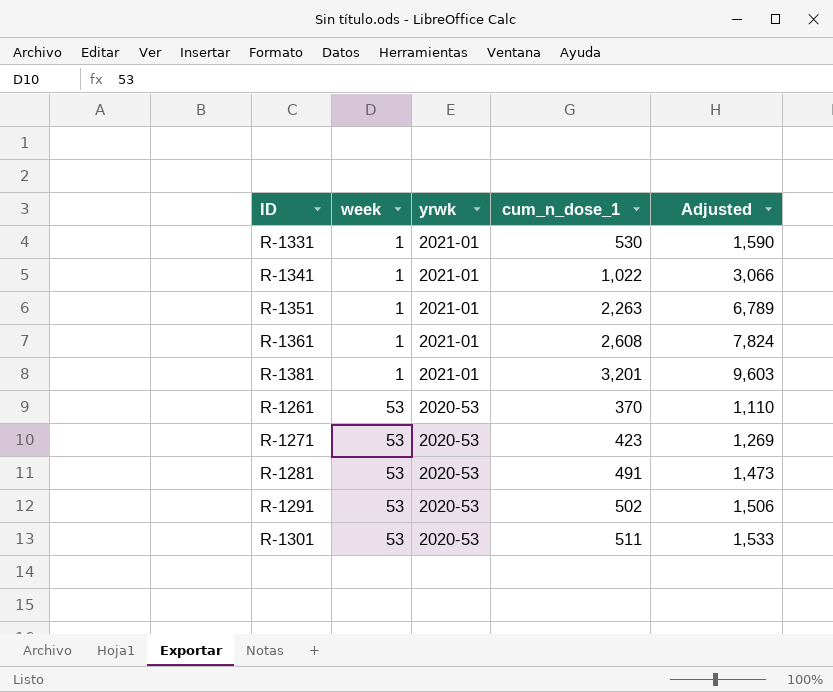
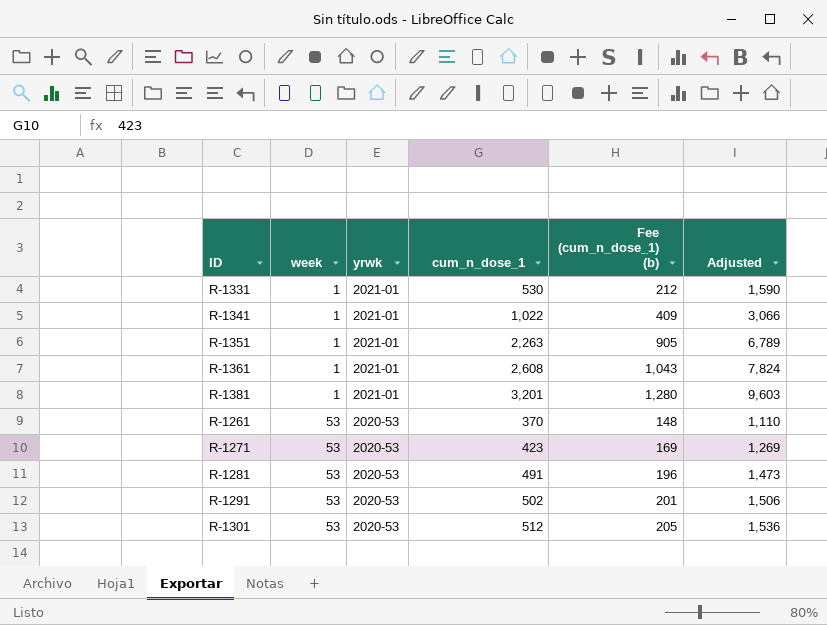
column Fee (cum_n_dose_1) (b) | formula: none -> [cum_n_dose_1] * 0.4
R-1301 | cum_n_dose_1: 511 -> 512
R-1301 | Adjusted: 1,533 -> 1,536

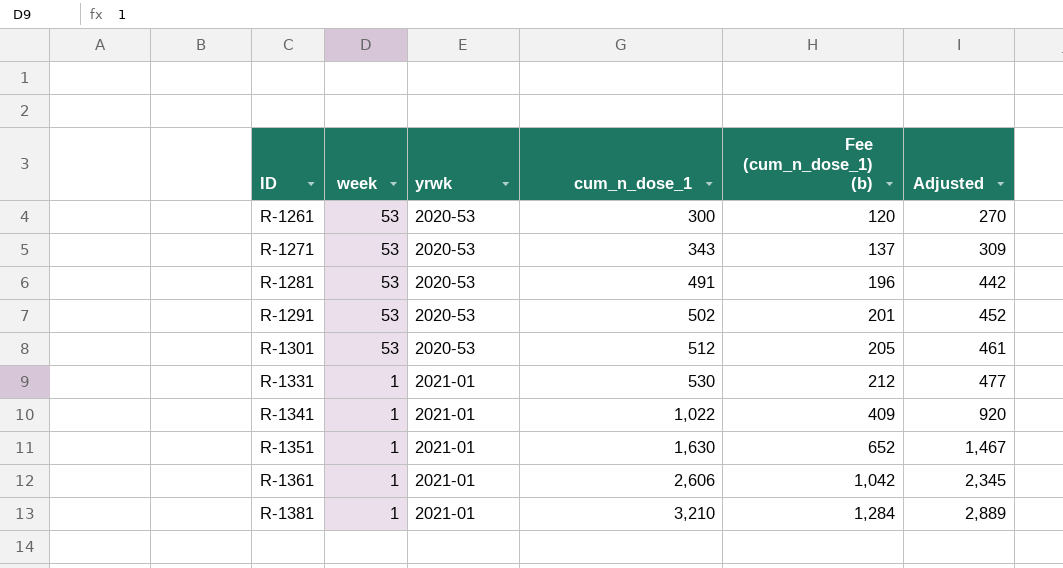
row order: week ascending -> ID ascending
column Adjusted | formula: [cum_n_dose_1] * 3 -> [cum_n_dose_1] * 0.9
R-1261 | cum_n_dose_1: 370 -> 300
R-1261 | Fee (cum_n_dose_1) (b): 148 -> 120
R-1271 | cum_n_dose_1: 423 -> 343
R-1271 | Fee (cum_n_dose_1) (b): 169 -> 137
R-1351 | cum_n_dose_1: 2,263 -> 1,630
R-1351 | Fee (cum_n_dose_1) (b): 905 -> 652
R-1361 | cum_n_dose_1: 2,608 -> 2,606
R-1361 | Fee (cum_n_dose_1) (b): 1,043 -> 1,042
R-1381 | cum_n_dose_1: 3,201 -> 3,210
R-1381 | Fee (cum_n_dose_1) (b): 1,280 -> 1,284

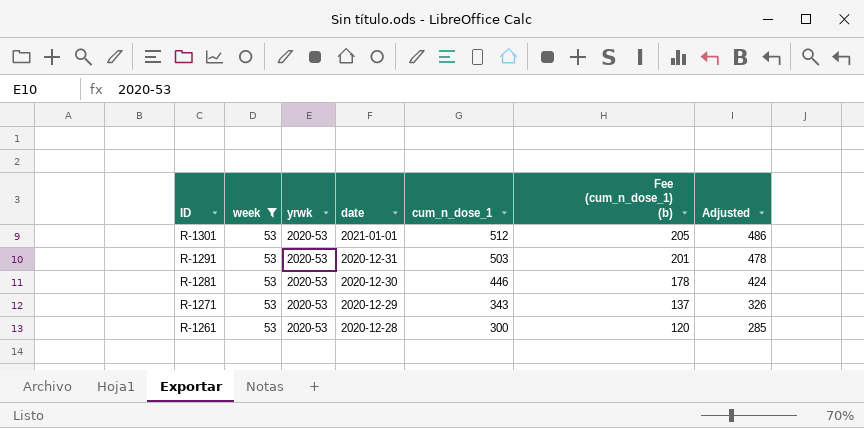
filter: none -> week = 53
row order: ID ascending -> ID descending
column date | position: none -> 4
column Adjusted | formula: [cum_n_dose_1] * 0.9 -> [cum_n_dose_1] * 0.95
R-1291 | cum_n_dose_1: 502 -> 503
R-1281 | cum_n_dose_1: 491 -> 446
R-1281 | Fee (cum_n_dose_1) (b): 196 -> 178

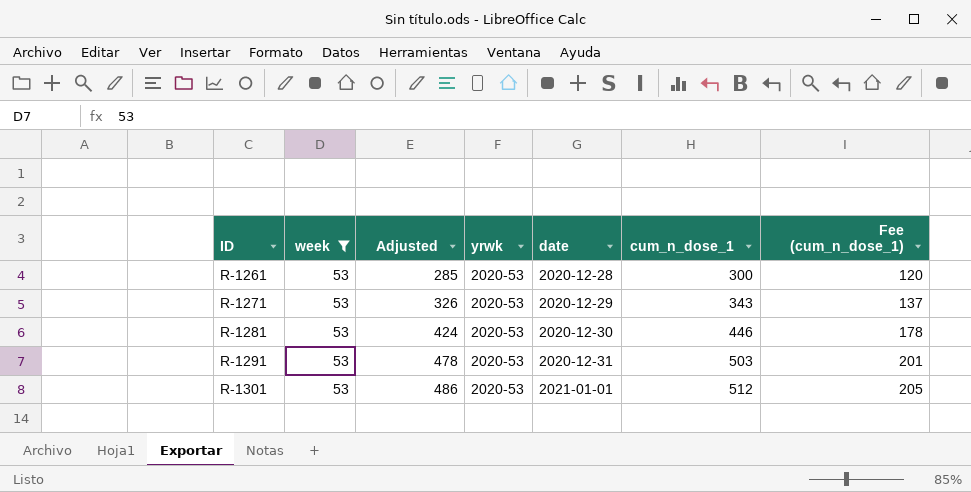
row order: ID descending -> ID ascending
column Adjusted | position: 7 -> 3
column name: Fee (cum_n_dose_1) (b) -> Fee (cum_n_dose_1)

